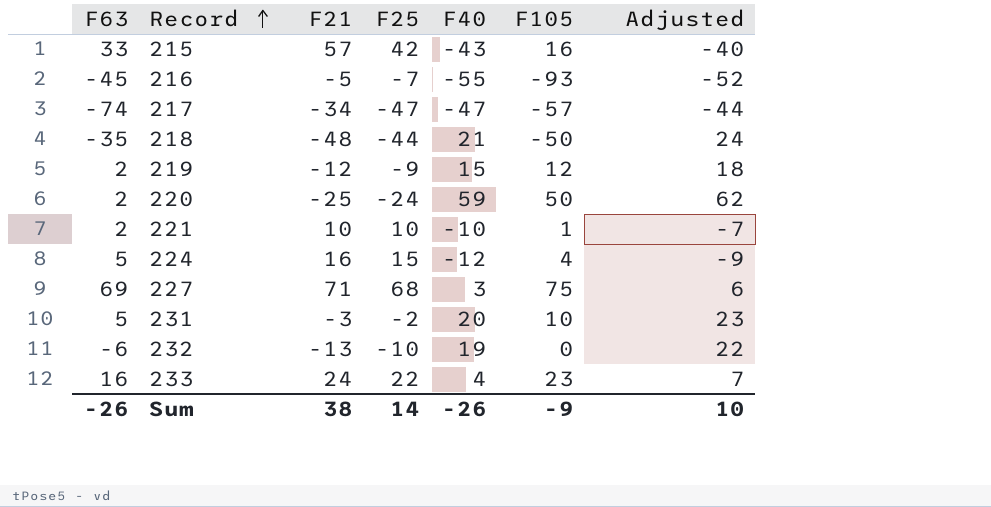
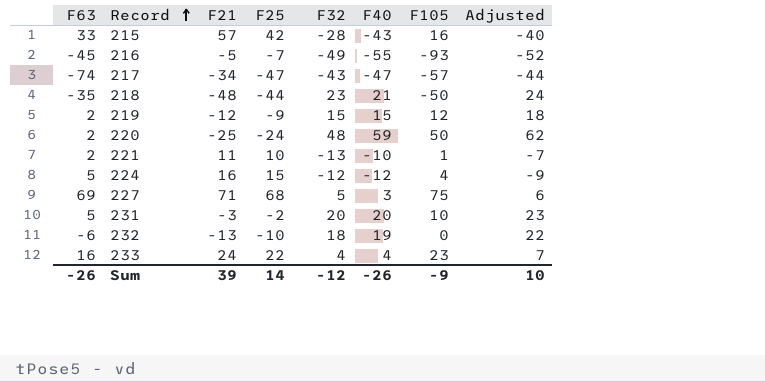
column F32 | position: none -> 5
221 | F21: 10 -> 11
Sum | F21: 38 -> 39

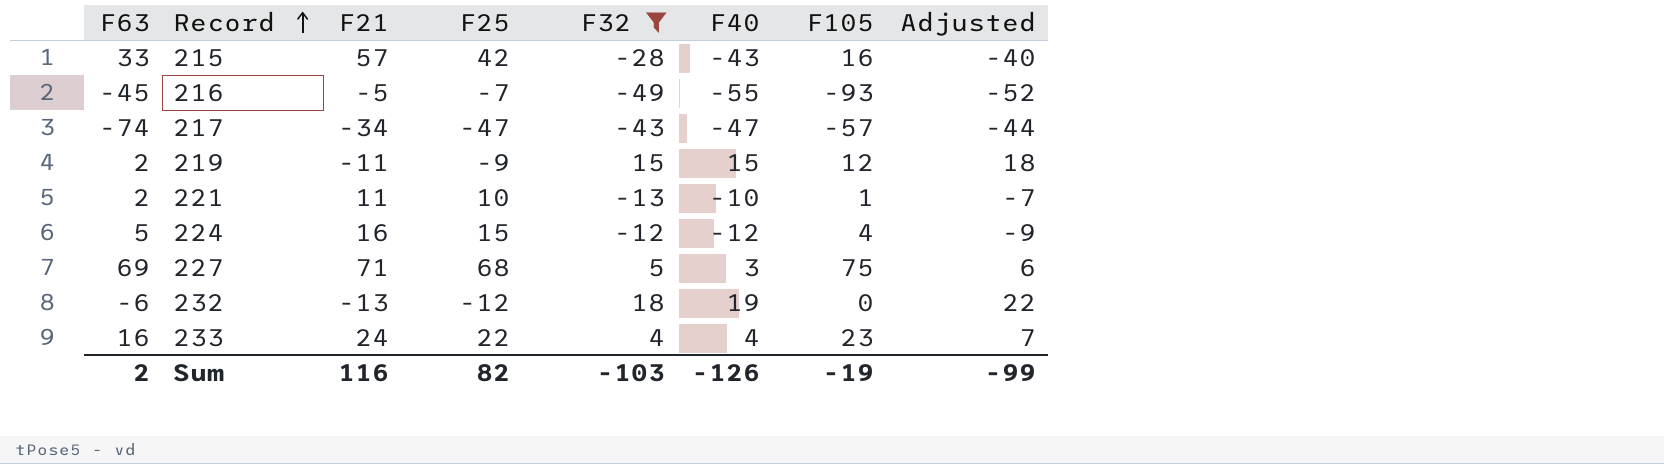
filter: none -> F32 <= 18
219 | F21: -12 -> -11
232 | F25: -10 -> -12
Sum | F63: -26 -> 2
Sum | F21: 39 -> 116
Sum | F25: 14 -> 82
Sum | F32: -12 -> -103
Sum | F40: -26 -> -126
Sum | F105: -9 -> -19
Sum | Adjusted: 10 -> -99

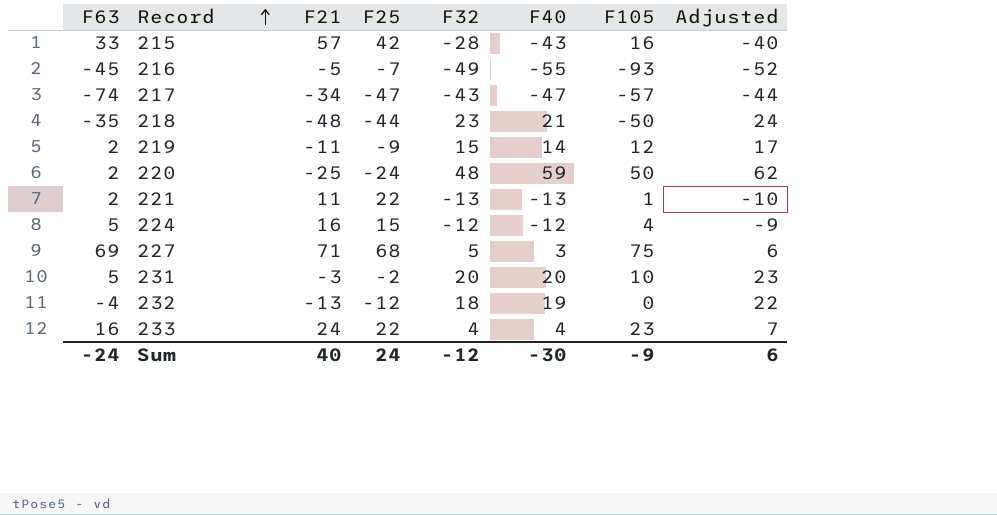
filter: F32 <= 18 -> none
219 | F40: 15 -> 14
219 | Adjusted: 18 -> 17
221 | F25: 10 -> 22
221 | F40: -10 -> -13
221 | Adjusted: -7 -> -10
232 | F63: -6 -> -4
Sum | F63: 2 -> -24
Sum | F21: 116 -> 40
Sum | F25: 82 -> 24
Sum | F32: -103 -> -12
Sum | F40: -126 -> -30
Sum | F105: -19 -> -9
Sum | Adjusted: -99 -> 6

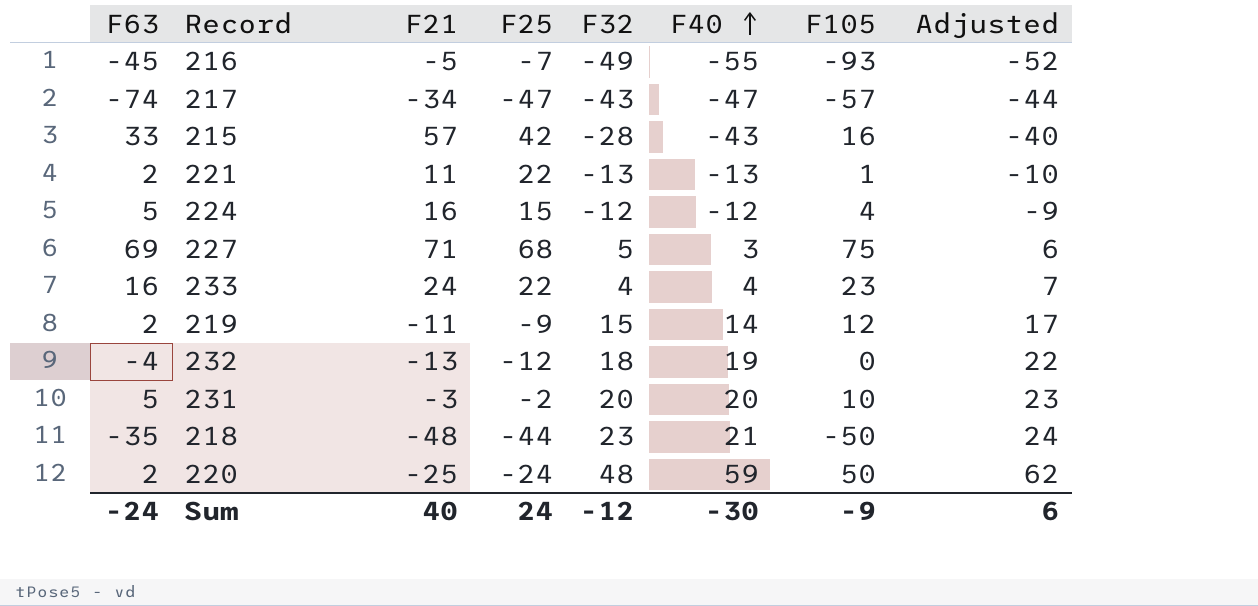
row order: Record ascending -> F40 ascending

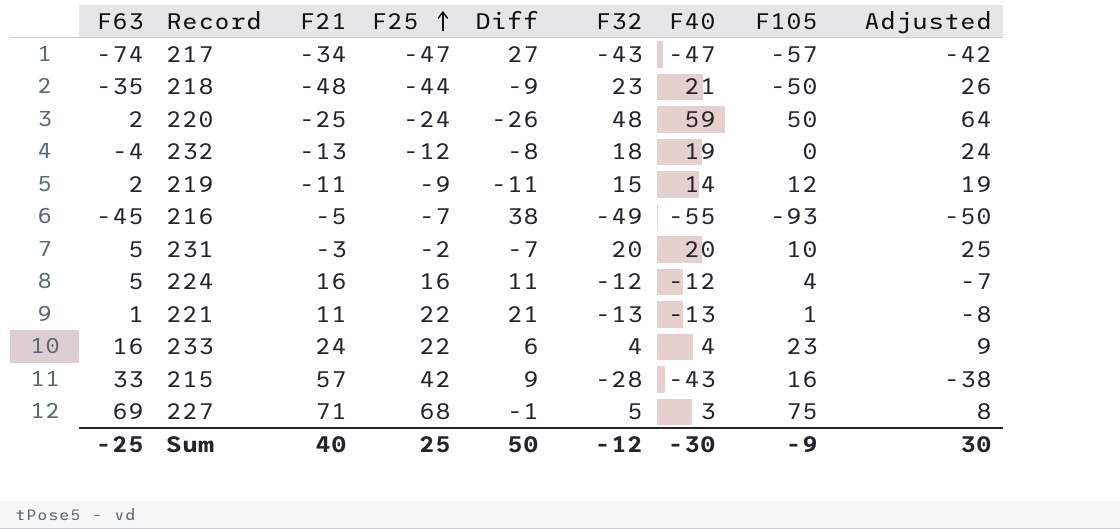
row order: F40 ascending -> F25 ascending
column Diff | formula: none -> [F25] - [F63]
column Adjusted | formula: [F40] + 3 -> [F40] + 5
224 | F25: 15 -> 16
221 | F63: 2 -> 1
Sum | F63: -24 -> -25
Sum | F25: 24 -> 25
Sum | Adjusted: 6 -> 30

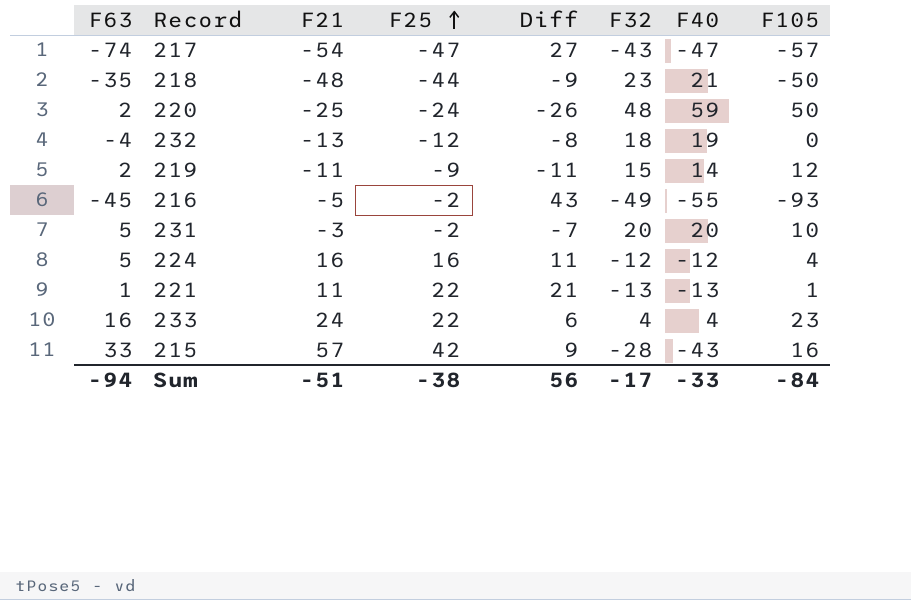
column Adjusted | formula: [F40] + 5 -> none
row 227: 69 | 71 | 68 | -1 | 5 | 3 | 75 | 8 -> none
217 | F21: -34 -> -54
216 | F25: -7 -> -2
216 | Diff: 38 -> 43
Sum | F63: -25 -> -94
Sum | F21: 40 -> -51
Sum | F25: 25 -> -38
Sum | Diff: 50 -> 56
Sum | F32: -12 -> -17
Sum | F40: -30 -> -33
Sum | F105: -9 -> -84

